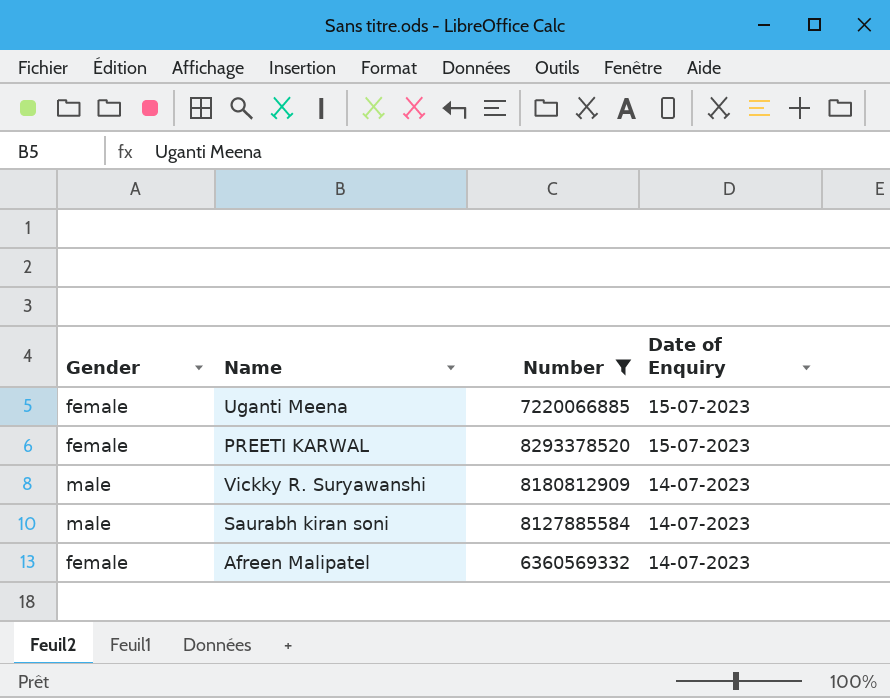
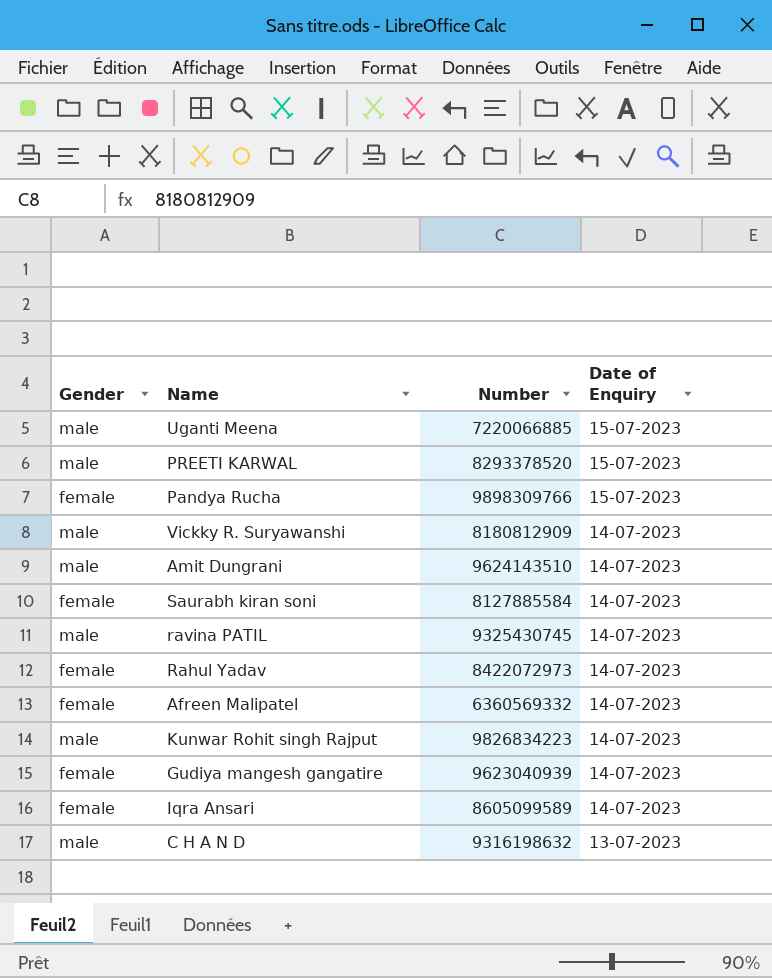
filter: Number <= 8293378520 -> none
Uganti Meena | Gender: female -> male
PREETI KARWAL | Gender: female -> male
Saurabh kiran soni | Gender: male -> female

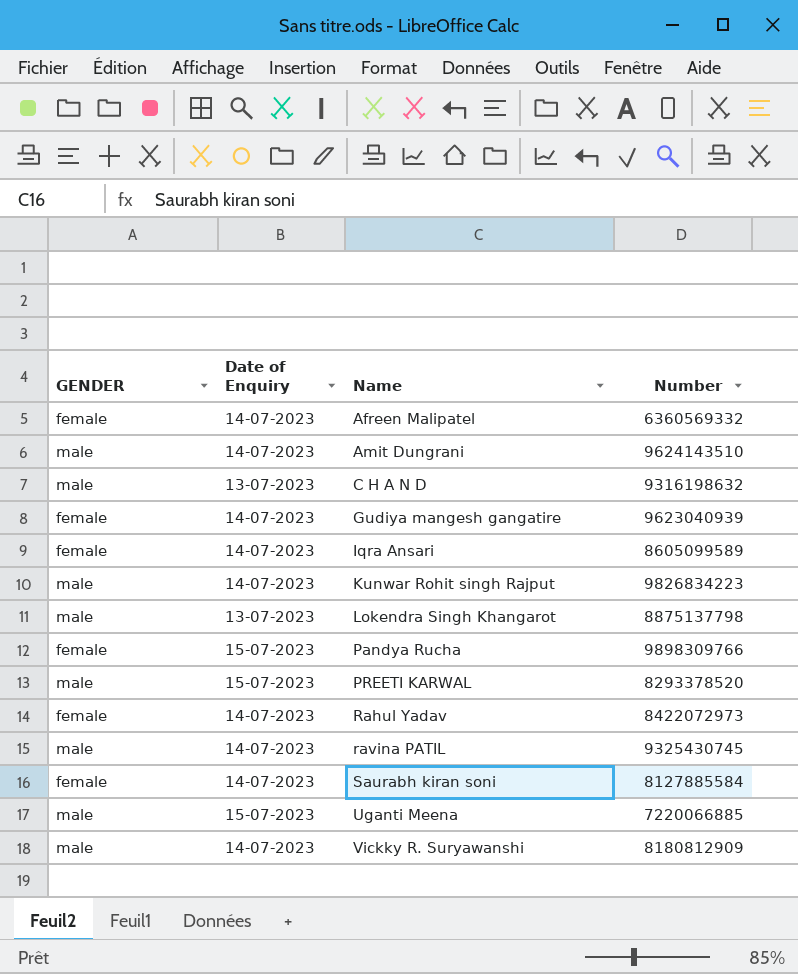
row order: Date of Enquiry descending -> Name ascending
column name: Gender -> GENDER
column Date of Enquiry | position: 4 -> 2
row Lokendra Singh Khangarot: none -> male | 13-07-2023 | 8875137798

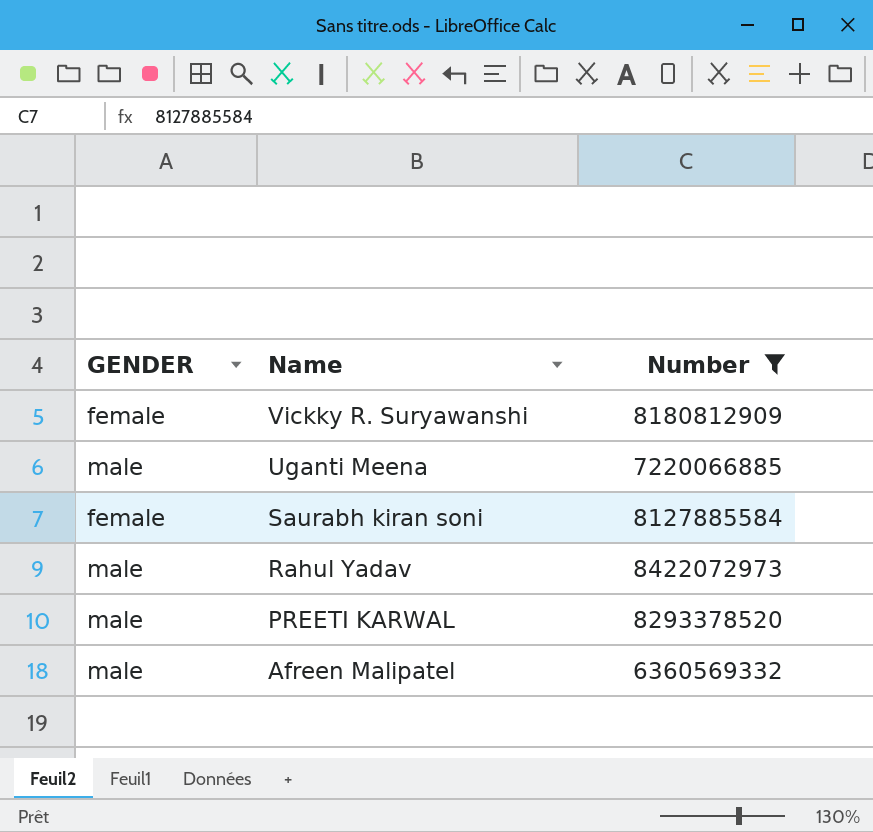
filter: none -> Number <= 8422072973
row order: Name ascending -> Name descending
column Date of Enquiry | position: 2 -> none
Vickky R. Suryawanshi | GENDER: male -> female
Rahul Yadav | GENDER: female -> male
Afreen Malipatel | GENDER: female -> male

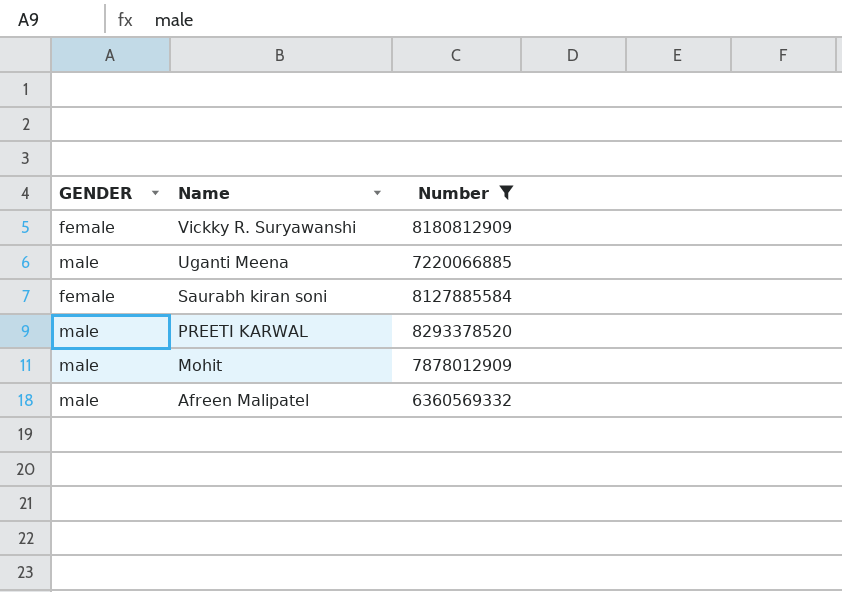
row Rahul Yadav: male | 8422072973 -> none
row Mohit: none -> male | 7878012909

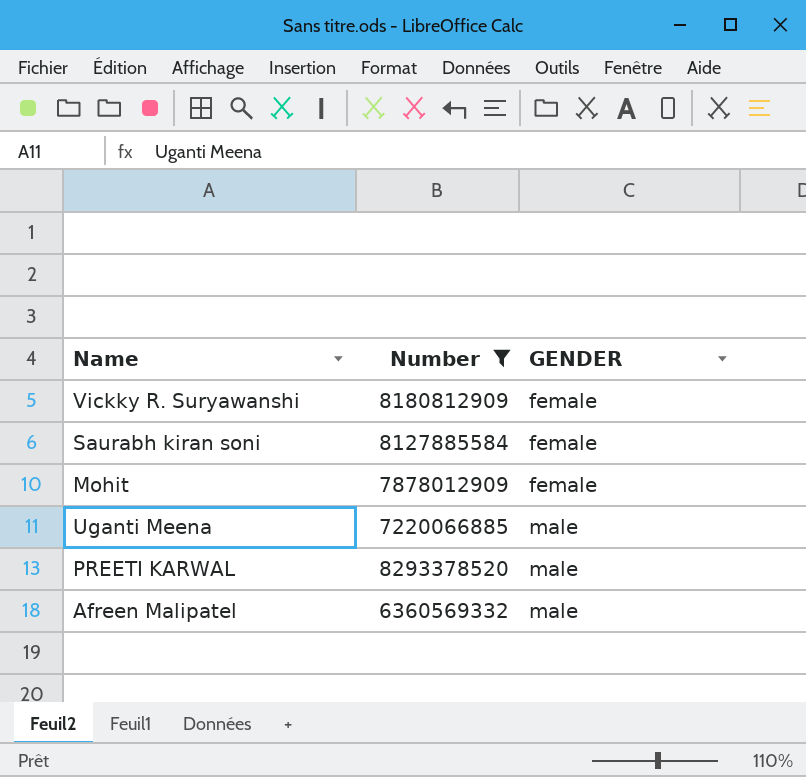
row order: Name descending -> GENDER ascending
column GENDER | position: 1 -> 3
Mohit | GENDER: male -> female

